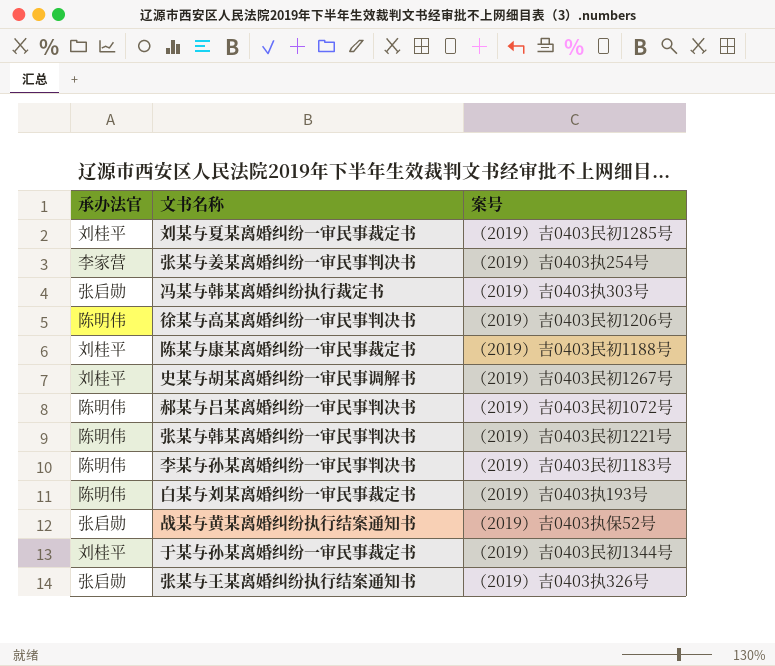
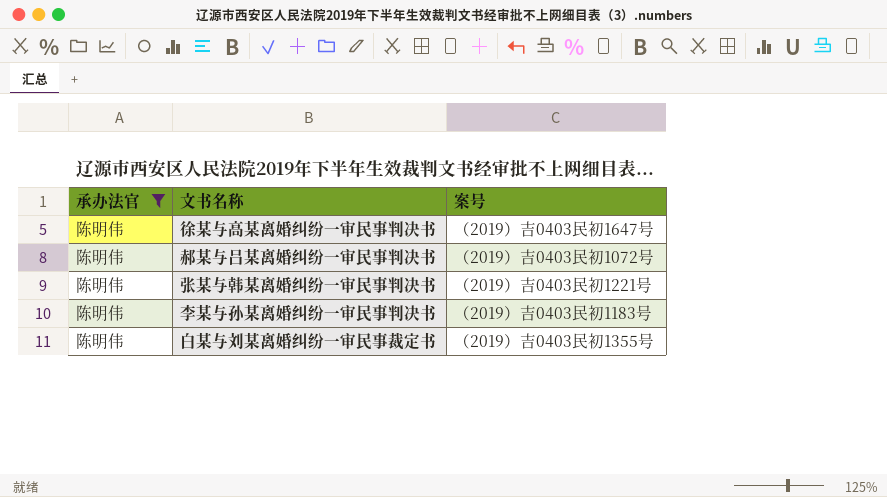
filter: none -> 承办法官 = 陈明伟
徐某与高某离婚纠纷一审民事判决书 | 案号: （2019）吉0403民初1206号 -> （2019）吉0403民初1647号
白某与刘某离婚纠纷一审民事裁定书 | 案号: （2019）吉0403执193号 -> （2019）吉0403民初1355号

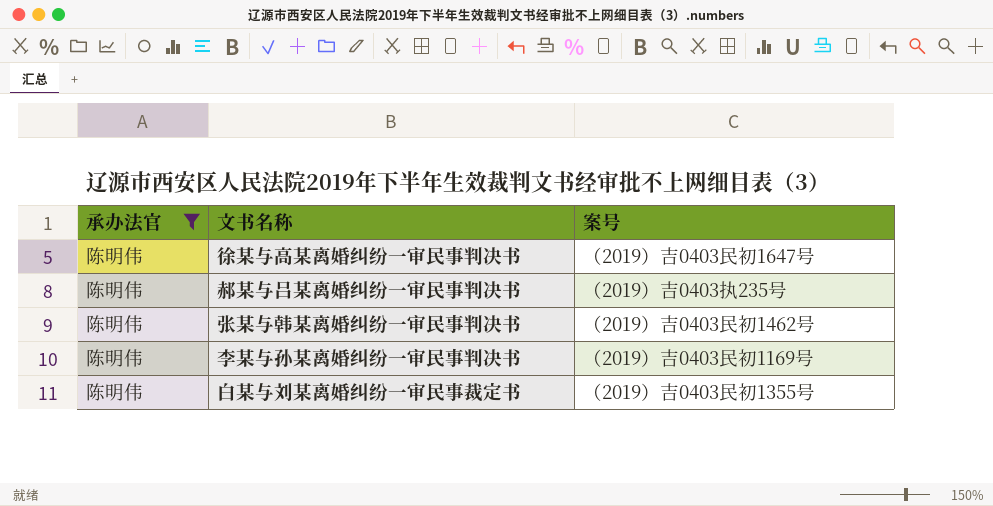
郝某与吕某离婚纠纷一审民事判决书 | 案号: （2019）吉0403民初1072号 -> （2019）吉0403执235号
张某与韩某离婚纠纷一审民事判决书 | 案号: （2019）吉0403民初1221号 -> （2019）吉0403民初1462号
李某与孙某离婚纠纷一审民事判决书 | 案号: （2019）吉0403民初1183号 -> （2019）吉0403民初1169号

